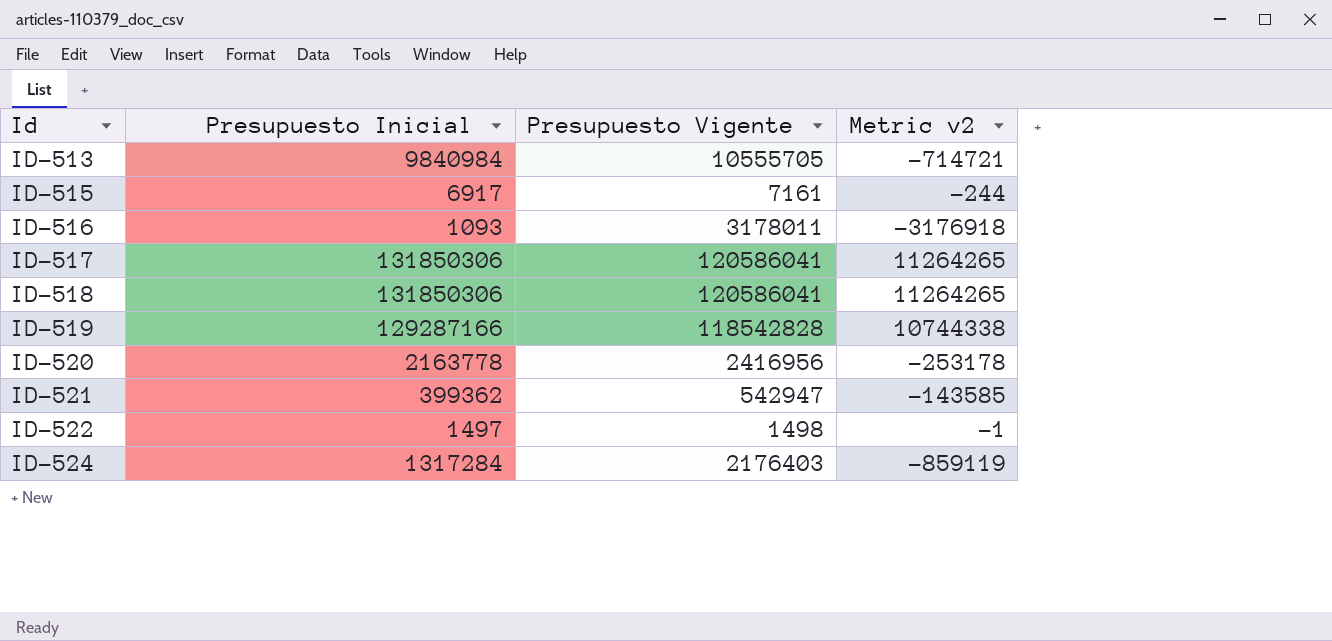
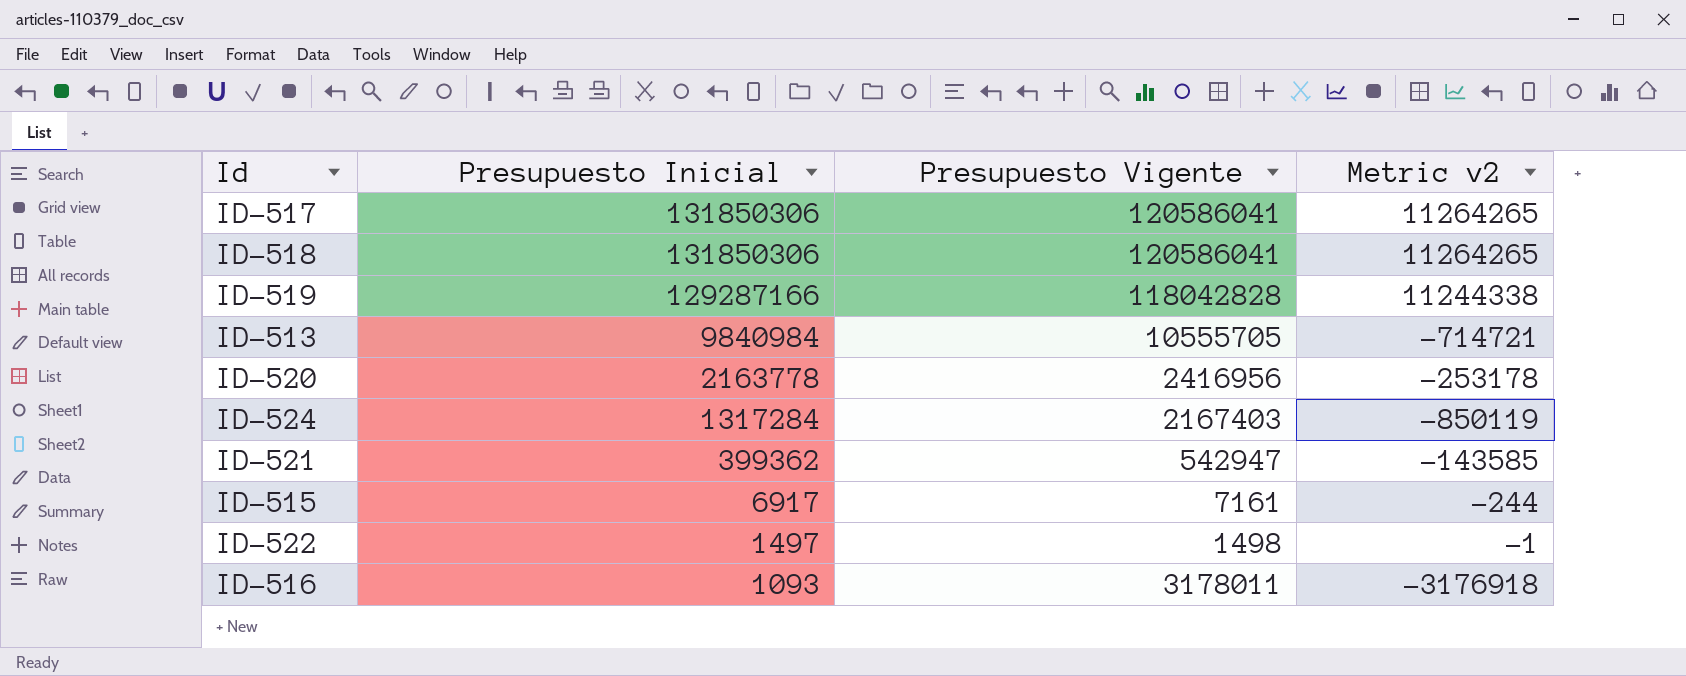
row order: Id ascending -> Presupuesto Inicial descending
ID-519 | Presupuesto Vigente: 118542828 -> 118042828
ID-519 | Metric v2: 10744338 -> 11244338
ID-524 | Presupuesto Vigente: 2176403 -> 2167403
ID-524 | Metric v2: -859119 -> -850119

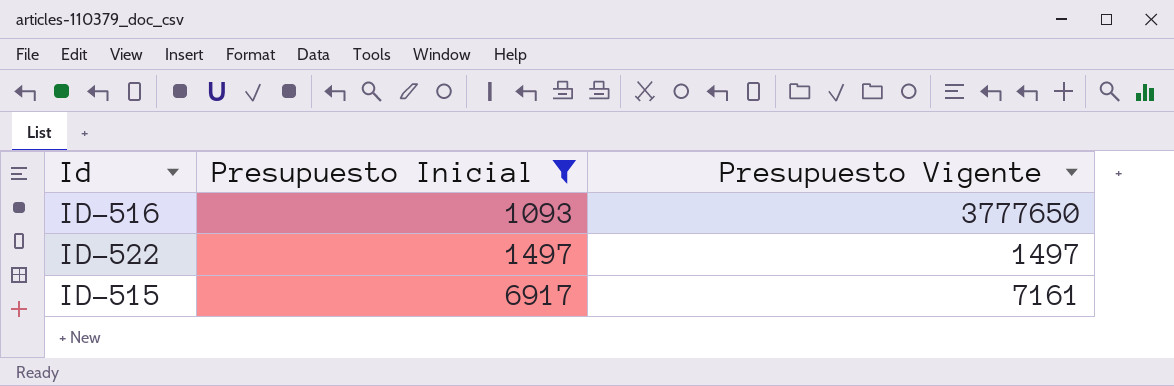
filter: none -> Presupuesto Inicial <= 6917
row order: Presupuesto Inicial descending -> Presupuesto Inicial ascending
column Metric v2 | formula: [Presupuesto Inicial] - [Presupuesto Vigente] -> none
ID-516 | Presupuesto Vigente: 3178011 -> 3777650
ID-522 | Presupuesto Vigente: 1498 -> 1497

